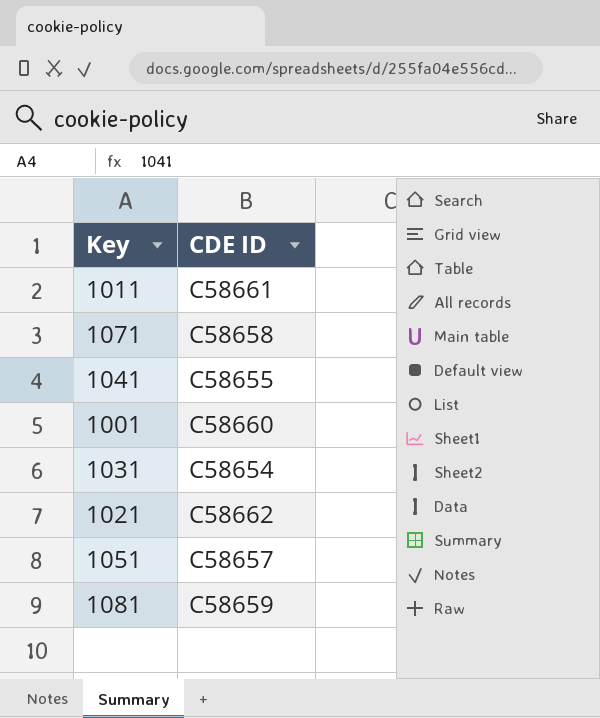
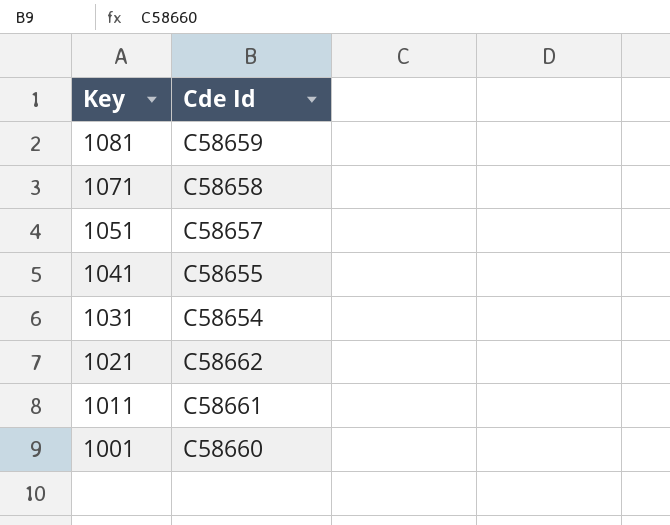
row order: none -> Key descending
column name: CDE ID -> Cde Id

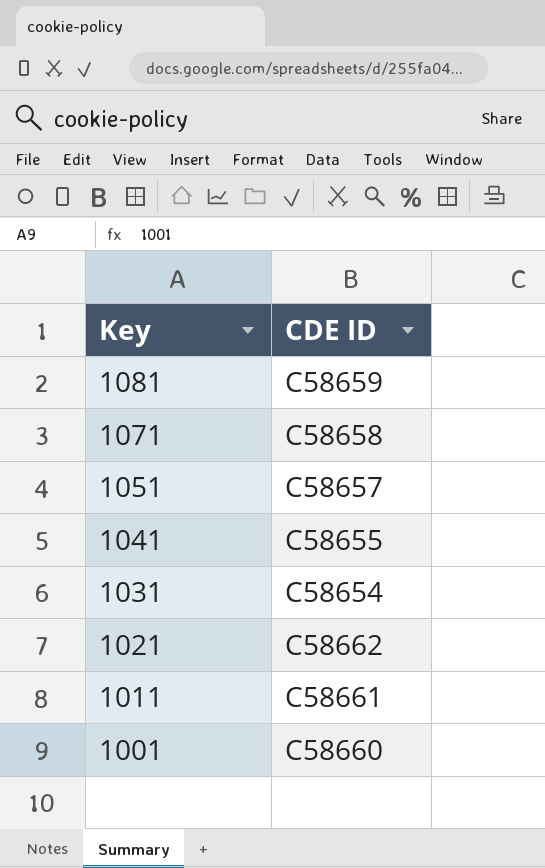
column name: Cde Id -> CDE ID

